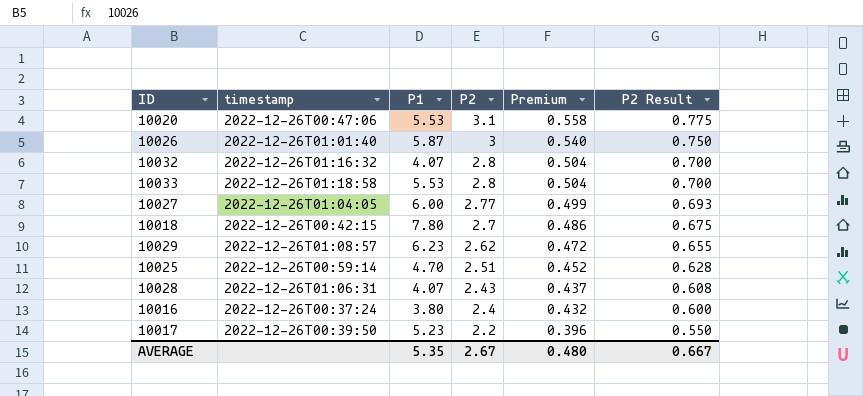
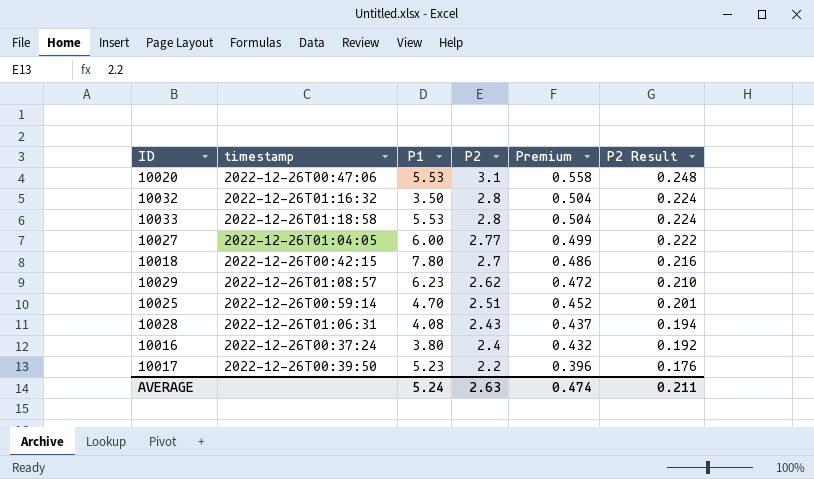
column P2 Result | formula: [P2] * 0.25 -> [P2] * 0.08
row 10026: 2022-12-26T01:01:40 | 5.87 | 3 | 0.540 | 0.750 -> none
10032 | P1: 4.07 -> 3.50
10028 | P1: 4.07 -> 4.08
AVERAGE | P1: 5.35 -> 5.24
AVERAGE | P2: 2.67 -> 2.63
AVERAGE | Premium: 0.480 -> 0.474
AVERAGE | P2 Result: 0.667 -> 0.211

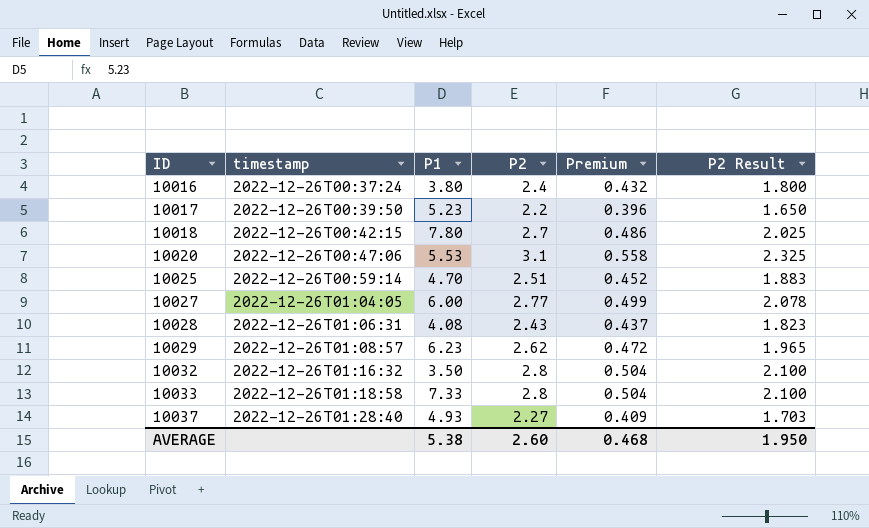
row order: P2 descending -> ID ascending
column P2 Result | formula: [P2] * 0.08 -> [P2] * 0.75
10033 | P1: 5.53 -> 7.33
row 10037: none -> 2022-12-26T01:28:40 | 4.93 | 2.27 | 0.409 | 1.703
AVERAGE | P1: 5.24 -> 5.38
AVERAGE | P2: 2.63 -> 2.60
AVERAGE | Premium: 0.474 -> 0.468
AVERAGE | P2 Result: 0.211 -> 1.950

